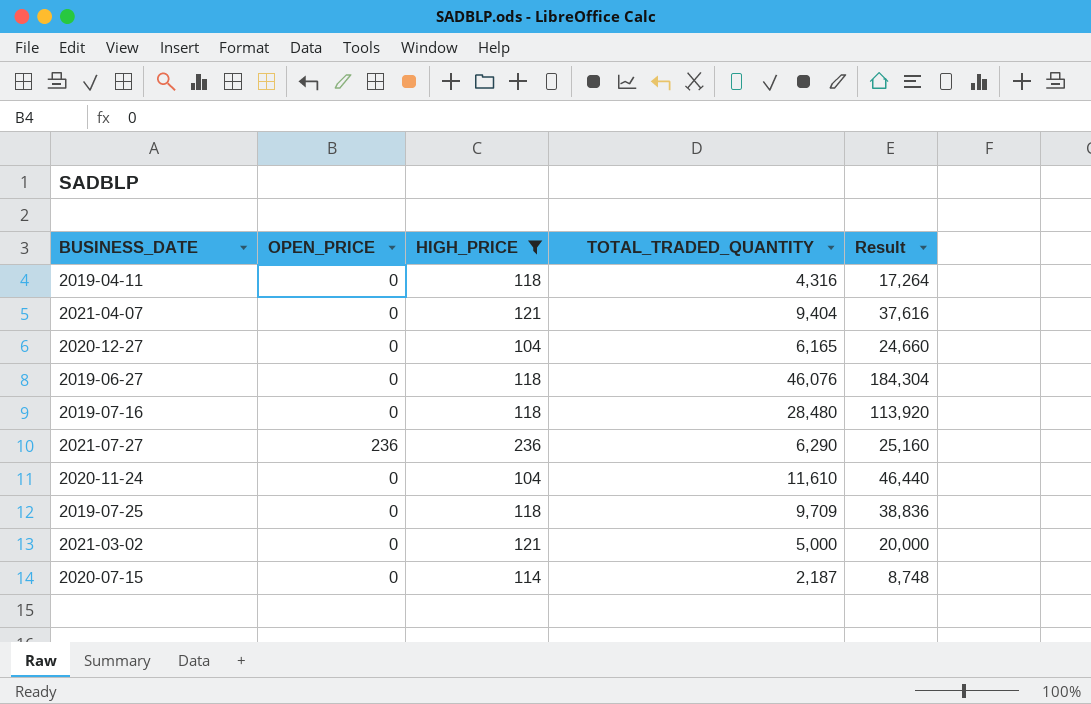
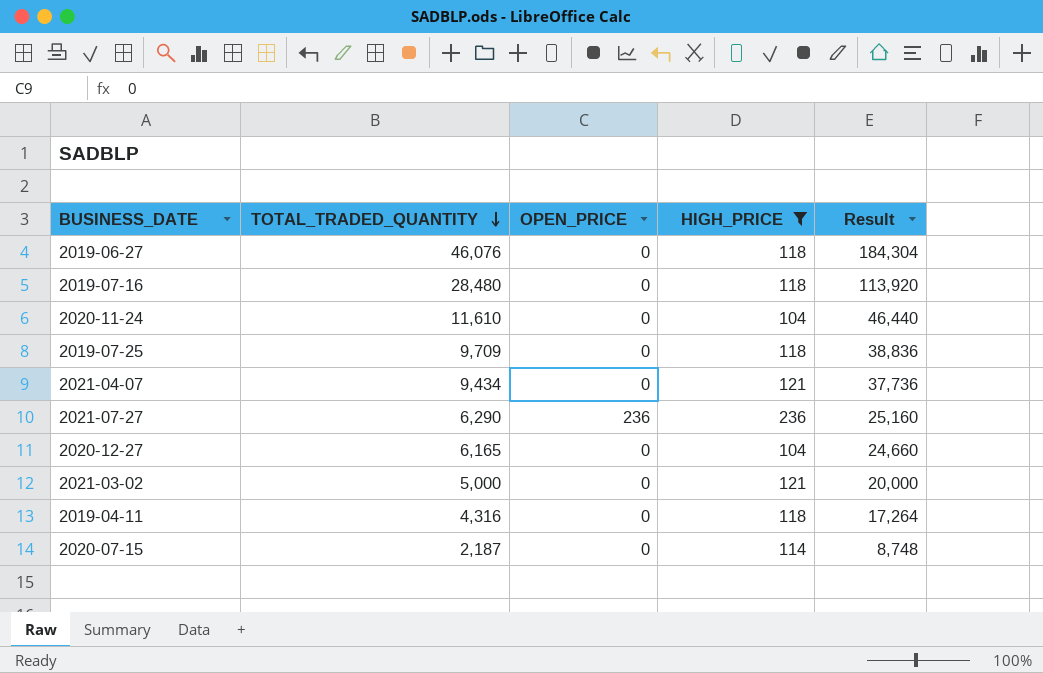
row order: none -> TOTAL_TRADED_QUANTITY descending
column TOTAL_TRADED_QUANTITY | position: 4 -> 2
2021-04-07 | TOTAL_TRADED_QUANTITY: 9,404 -> 9,434
2021-04-07 | Result: 37,616 -> 37,736

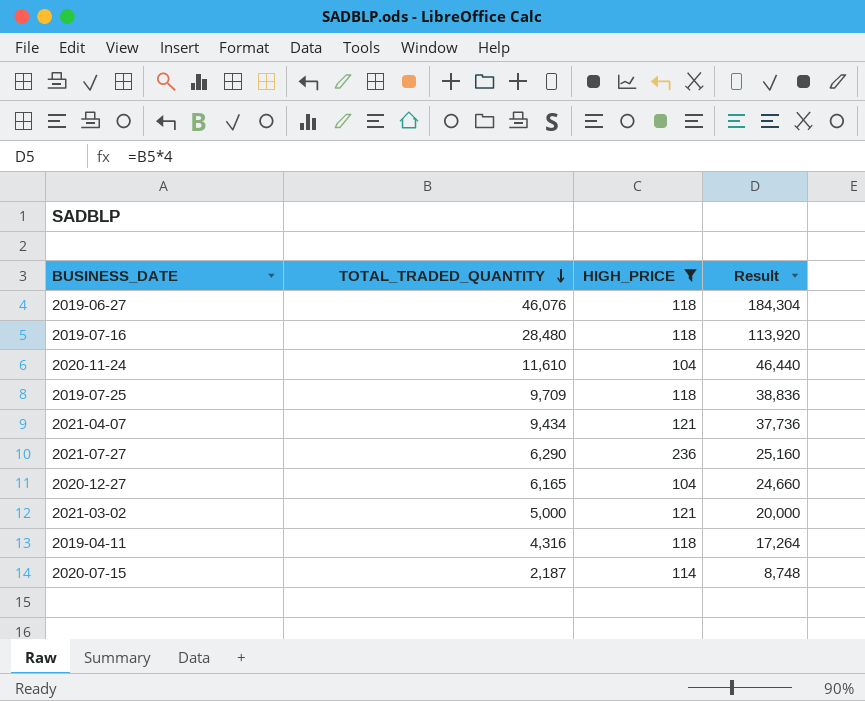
column OPEN_PRICE | position: 3 -> none

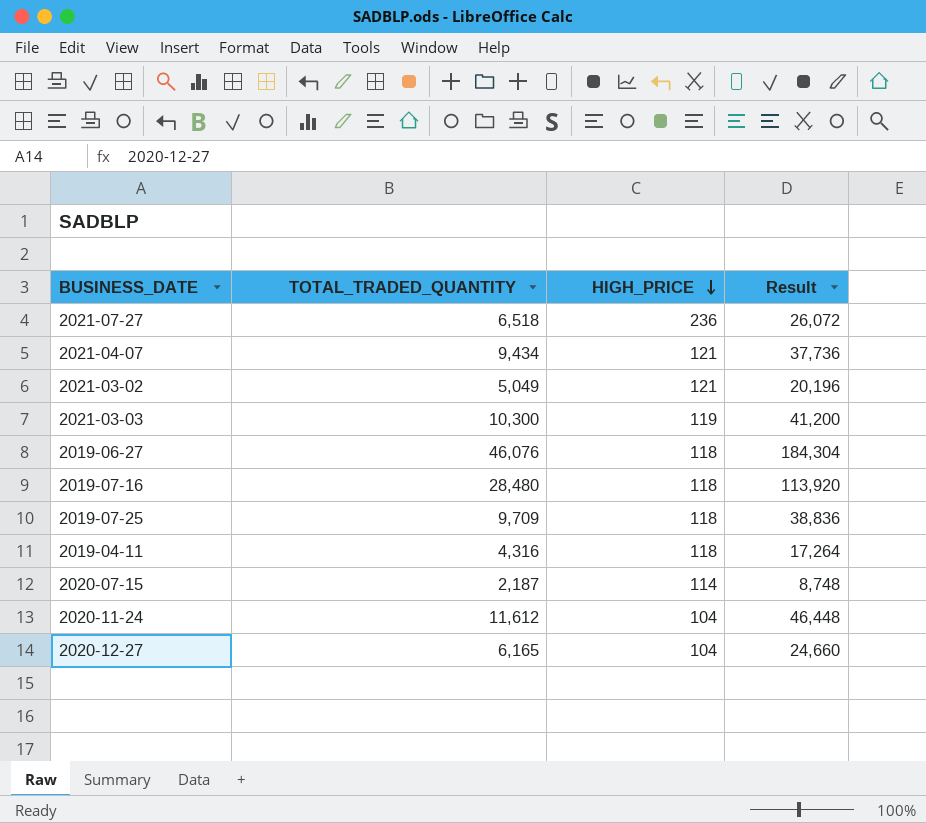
filter: HIGH_PRICE != 119 -> none
row order: TOTAL_TRADED_QUANTITY descending -> HIGH_PRICE descending
2021-07-27 | TOTAL_TRADED_QUANTITY: 6,290 -> 6,518
2021-07-27 | Result: 25,160 -> 26,072
2021-03-02 | TOTAL_TRADED_QUANTITY: 5,000 -> 5,049
2021-03-02 | Result: 20,000 -> 20,196
2020-11-24 | TOTAL_TRADED_QUANTITY: 11,610 -> 11,612
2020-11-24 | Result: 46,440 -> 46,448

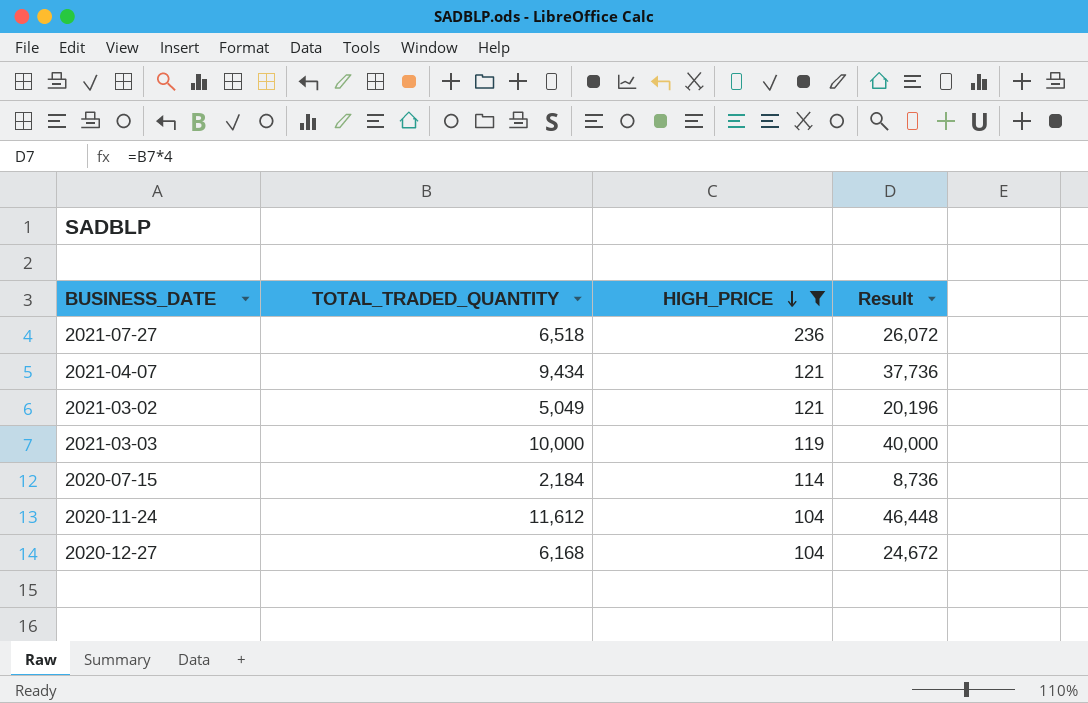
filter: none -> HIGH_PRICE != 118
2021-03-03 | TOTAL_TRADED_QUANTITY: 10,300 -> 10,000
2021-03-03 | Result: 41,200 -> 40,000
2020-07-15 | TOTAL_TRADED_QUANTITY: 2,187 -> 2,184
2020-07-15 | Result: 8,748 -> 8,736
2020-12-27 | TOTAL_TRADED_QUANTITY: 6,165 -> 6,168
2020-12-27 | Result: 24,660 -> 24,672

